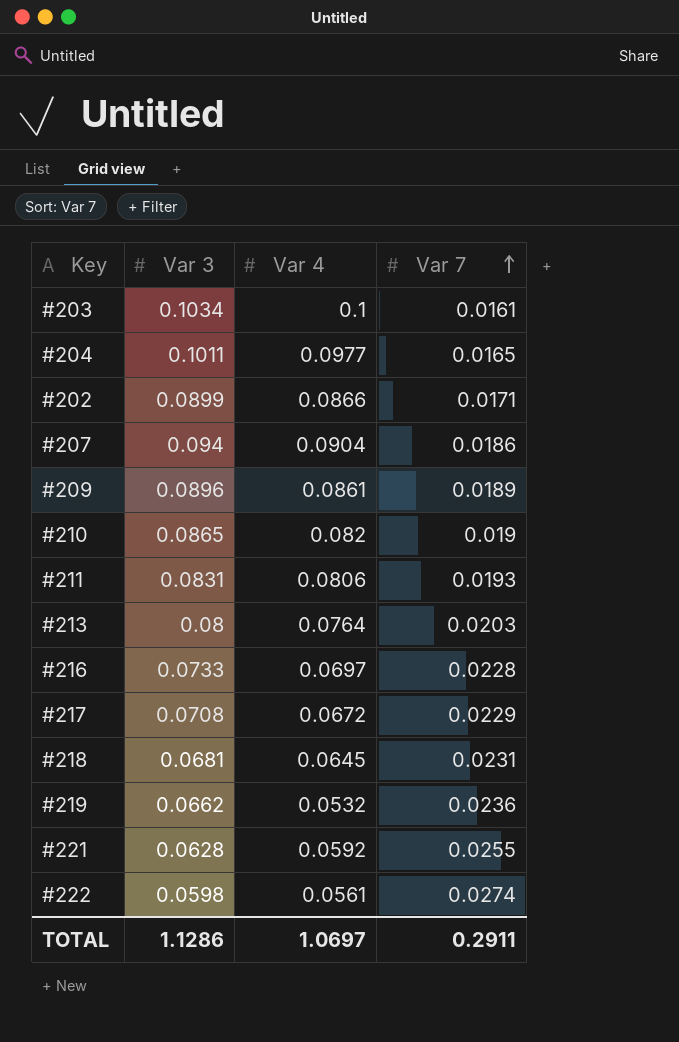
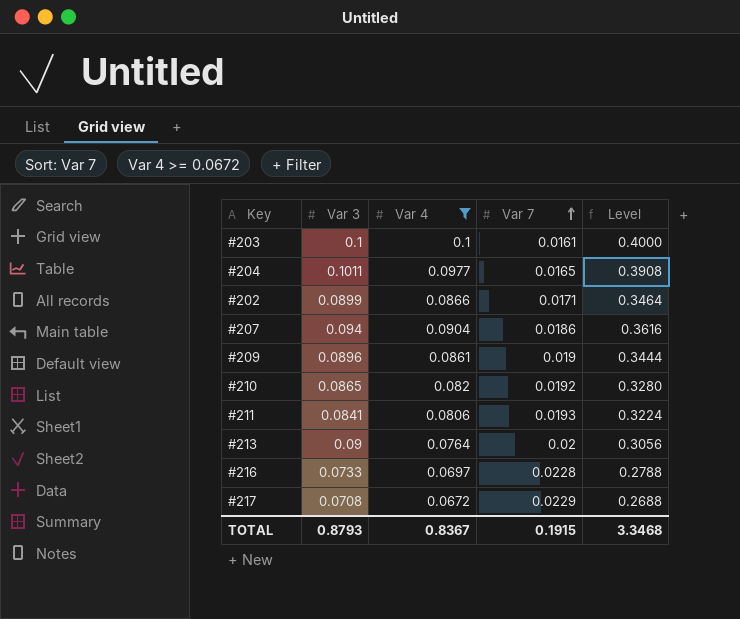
filter: none -> Var 4 >= 0.0672
column Level | formula: none -> [Var 4] * 4
#203 | Var 3: 0.1034 -> 0.1
#209 | Var 7: 0.0189 -> 0.019
#210 | Var 7: 0.019 -> 0.0192
#211 | Var 3: 0.0831 -> 0.0841
#213 | Var 3: 0.08 -> 0.09
#213 | Var 7: 0.0203 -> 0.02
TOTAL | Var 3: 1.1286 -> 0.8793
TOTAL | Var 4: 1.0697 -> 0.8367
TOTAL | Var 7: 0.2911 -> 0.1915

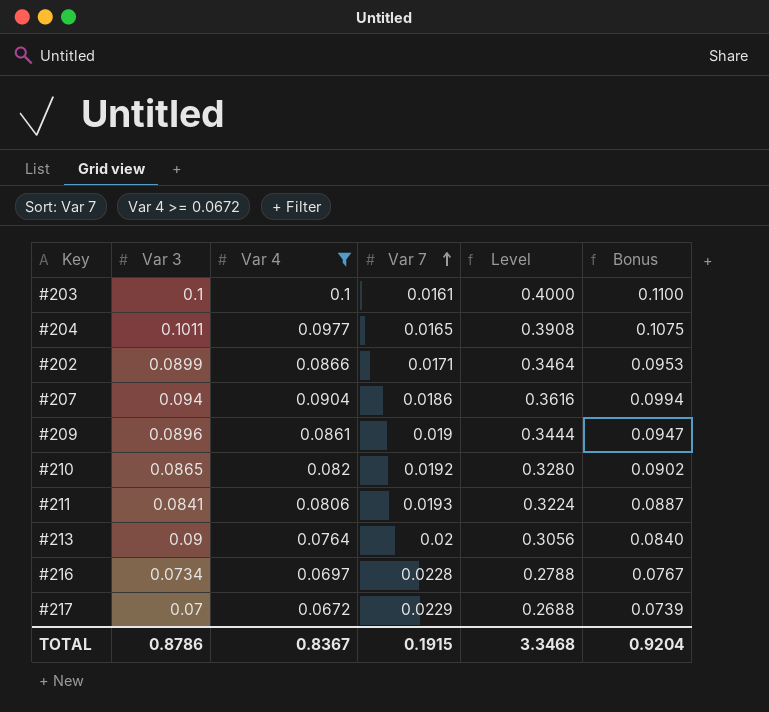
column Bonus | formula: none -> [Var 4] * 1.1
#216 | Var 3: 0.0733 -> 0.0734
#217 | Var 3: 0.0708 -> 0.07
TOTAL | Var 3: 0.8793 -> 0.8786

